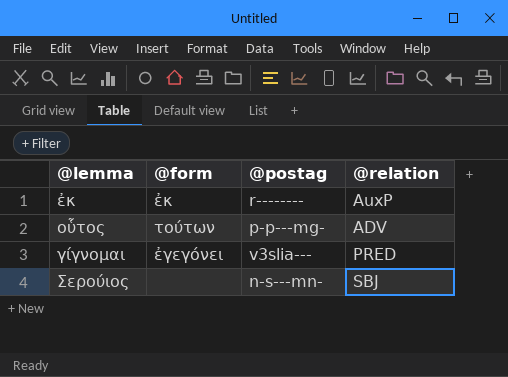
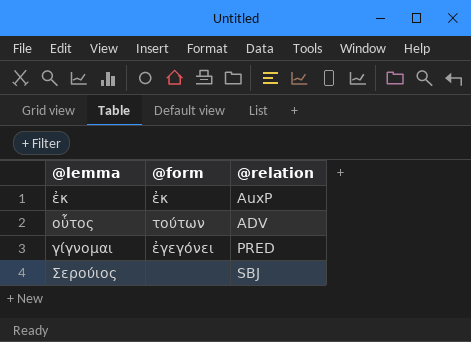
column @postag | position: 3 -> none

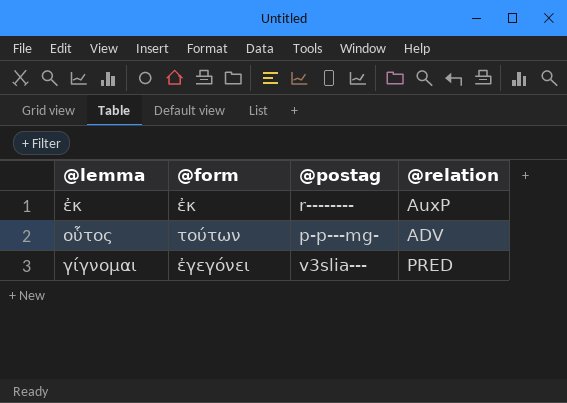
column @postag | position: none -> 3
row Σερούιος: none | SBJ -> none

